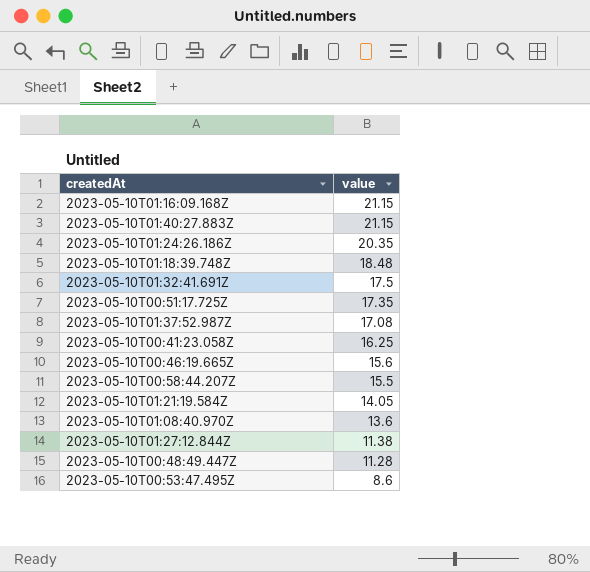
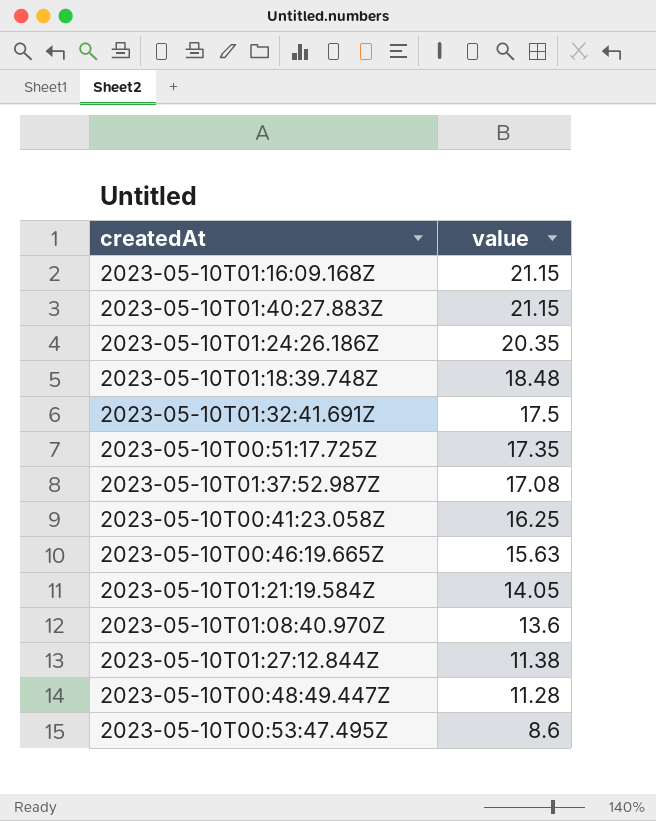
row 2023-05-10T00:58:44.207Z: 15.5 -> none
2023-05-10T00:46:19.665Z | value: 15.6 -> 15.63

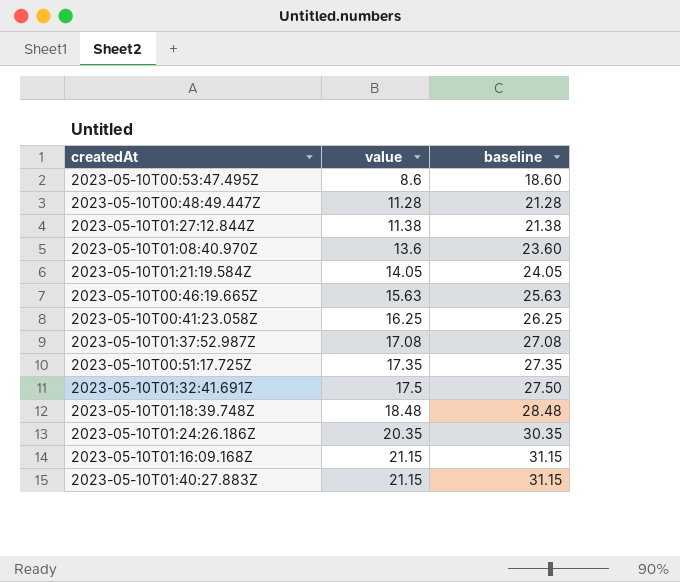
row order: value descending -> value ascending
column baseline | formula: none -> [value] + 10

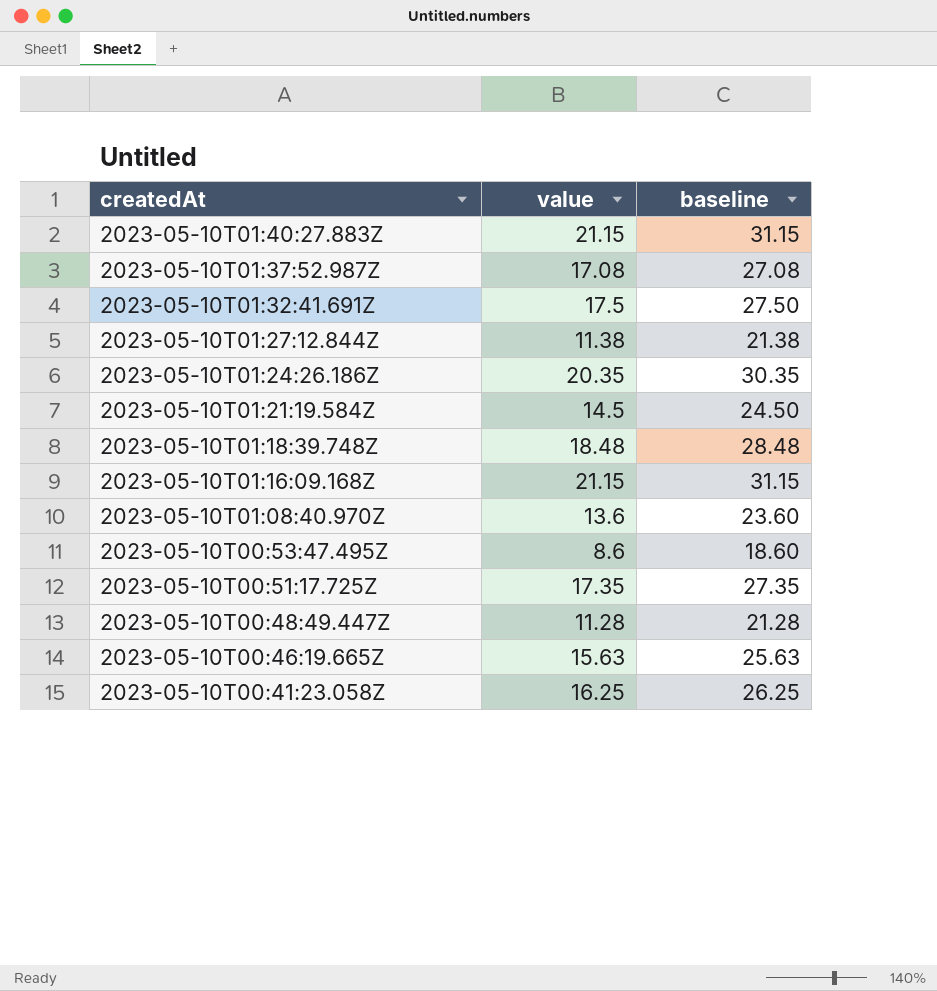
row order: value ascending -> createdAt descending
2023-05-10T01:21:19.584Z | value: 14.05 -> 14.5
2023-05-10T01:21:19.584Z | baseline: 24.05 -> 24.50

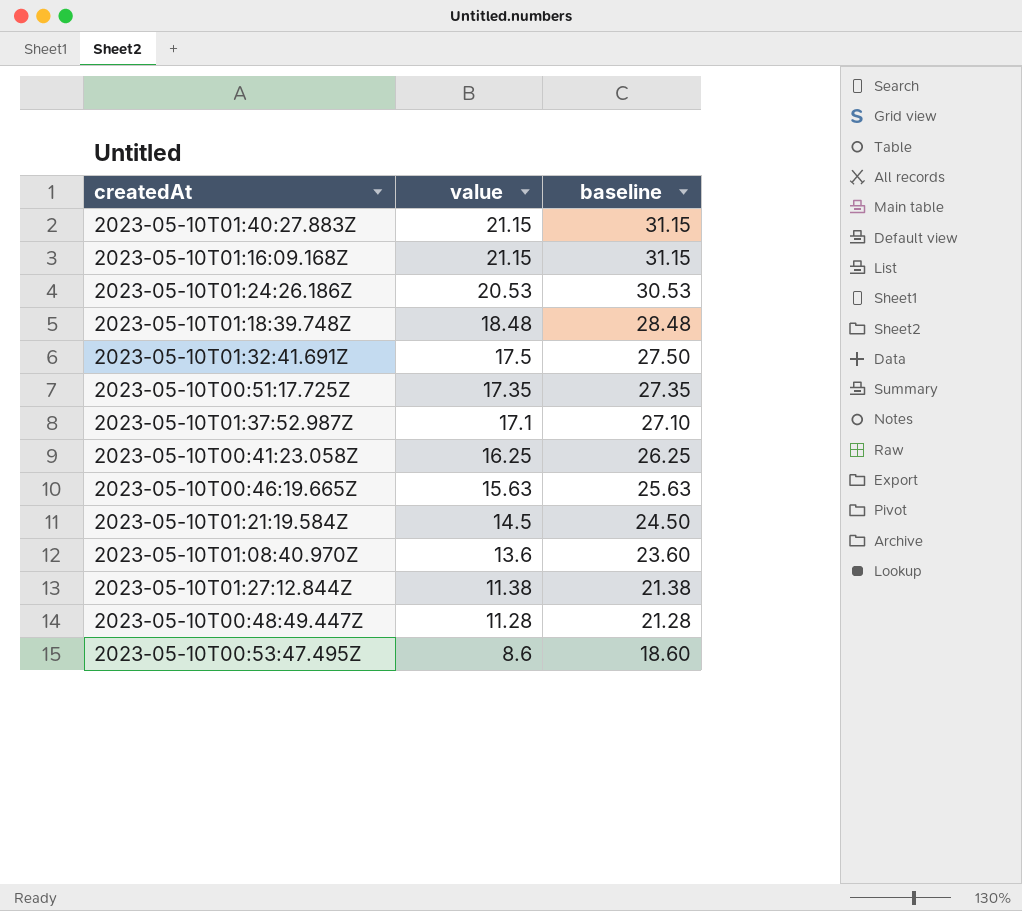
row order: createdAt descending -> value descending
2023-05-10T01:24:26.186Z | value: 20.35 -> 20.53
2023-05-10T01:24:26.186Z | baseline: 30.35 -> 30.53
2023-05-10T01:37:52.987Z | value: 17.08 -> 17.1
2023-05-10T01:37:52.987Z | baseline: 27.08 -> 27.10

